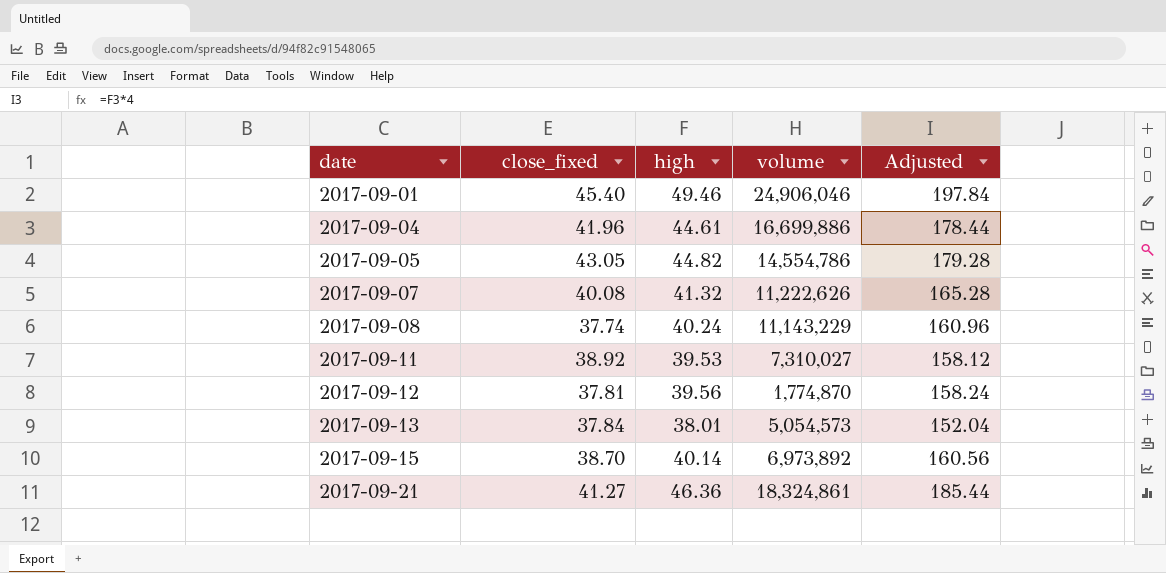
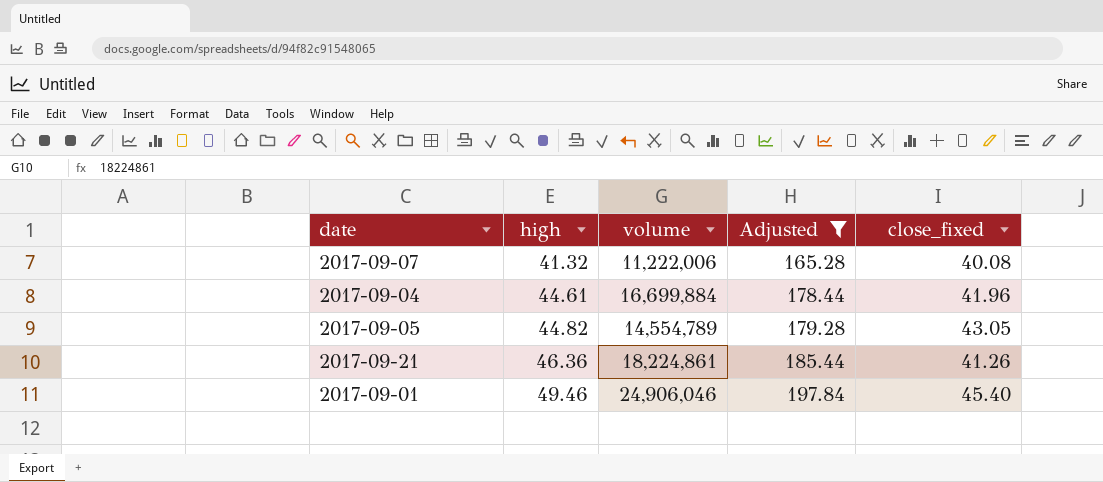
filter: none -> Adjusted >= 165.28
row order: date ascending -> high ascending
column close_fixed | position: 2 -> 5
2017-09-07 | volume: 11,222,626 -> 11,222,006
2017-09-04 | volume: 16,699,886 -> 16,699,884
2017-09-05 | volume: 14,554,786 -> 14,554,789
2017-09-21 | volume: 18,324,861 -> 18,224,861
2017-09-21 | close_fixed: 41.27 -> 41.26

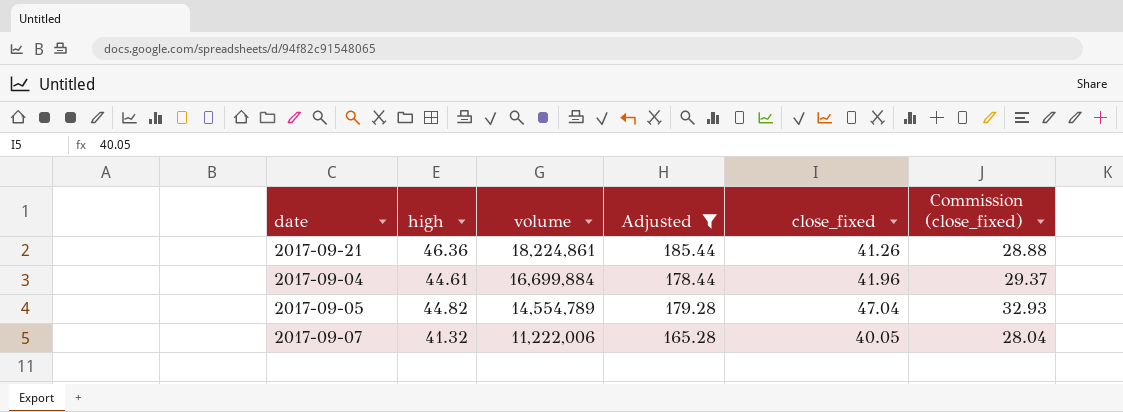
row order: high ascending -> volume descending
column Commission (close_fixed) | formula: none -> [close_fixed] * 0.7
row 2017-09-01: 49.46 | 24,906,046 | 197.84 | 45.40 -> none
2017-09-05 | close_fixed: 43.05 -> 47.04
2017-09-07 | close_fixed: 40.08 -> 40.05

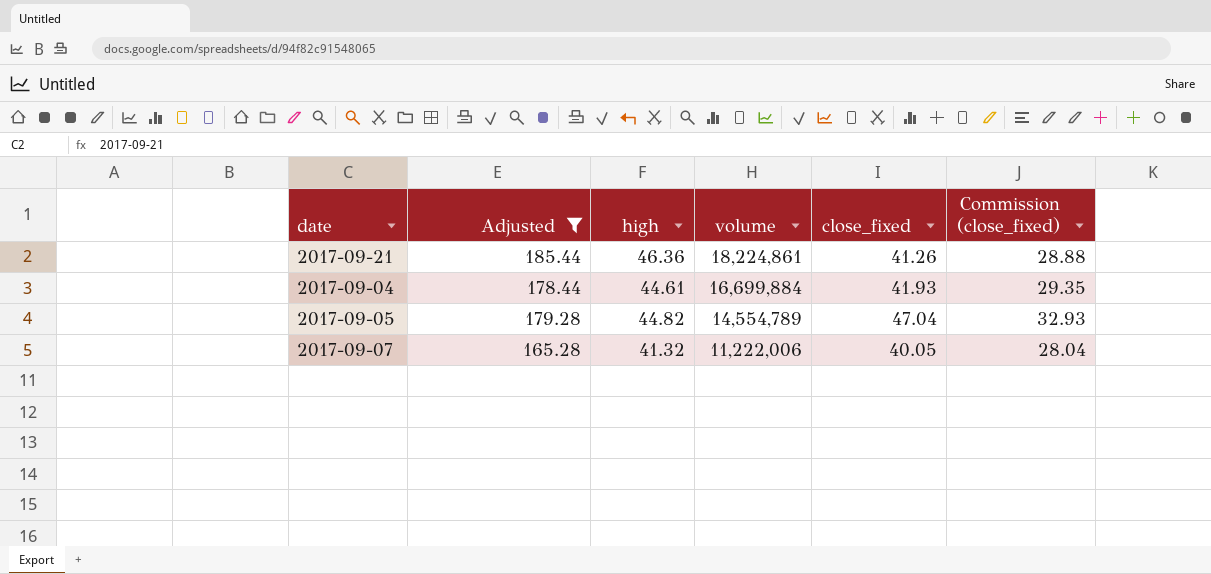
column Adjusted | position: 4 -> 2
2017-09-04 | close_fixed: 41.96 -> 41.93
2017-09-04 | Commission (close_fixed): 29.37 -> 29.35

